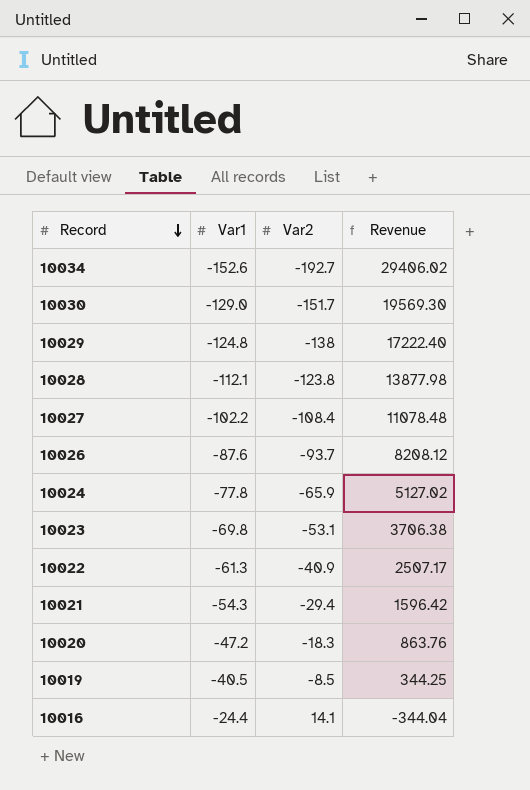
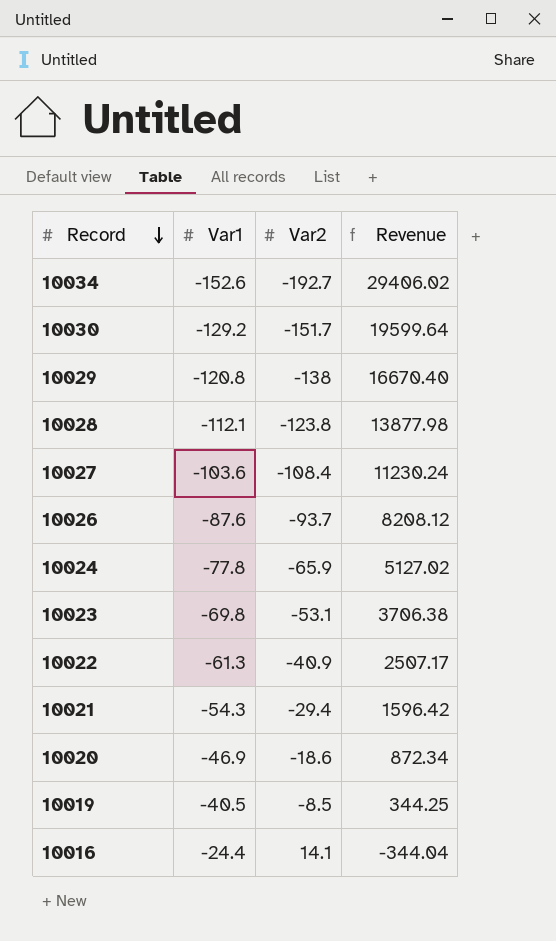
10030 | Var1: -129.0 -> -129.2
10030 | Revenue: 19569.30 -> 19599.64
10029 | Var1: -124.8 -> -120.8
10029 | Revenue: 17222.40 -> 16670.40
10027 | Var1: -102.2 -> -103.6
10027 | Revenue: 11078.48 -> 11230.24
10020 | Var1: -47.2 -> -46.9
10020 | Var2: -18.3 -> -18.6
10020 | Revenue: 863.76 -> 872.34

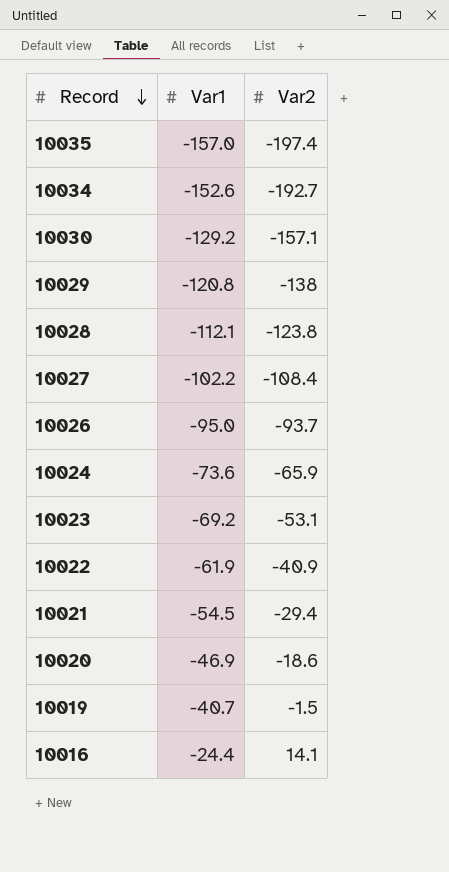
column Revenue | formula: [Var1] * [Var2] -> none
row 10035: none -> -157.0 | -197.4
10030 | Var2: -151.7 -> -157.1
10027 | Var1: -103.6 -> -102.2
10026 | Var1: -87.6 -> -95.0
10024 | Var1: -77.8 -> -73.6
10023 | Var1: -69.8 -> -69.2
10022 | Var1: -61.3 -> -61.9
10021 | Var1: -54.3 -> -54.5
10019 | Var1: -40.5 -> -40.7
10019 | Var2: -8.5 -> -1.5

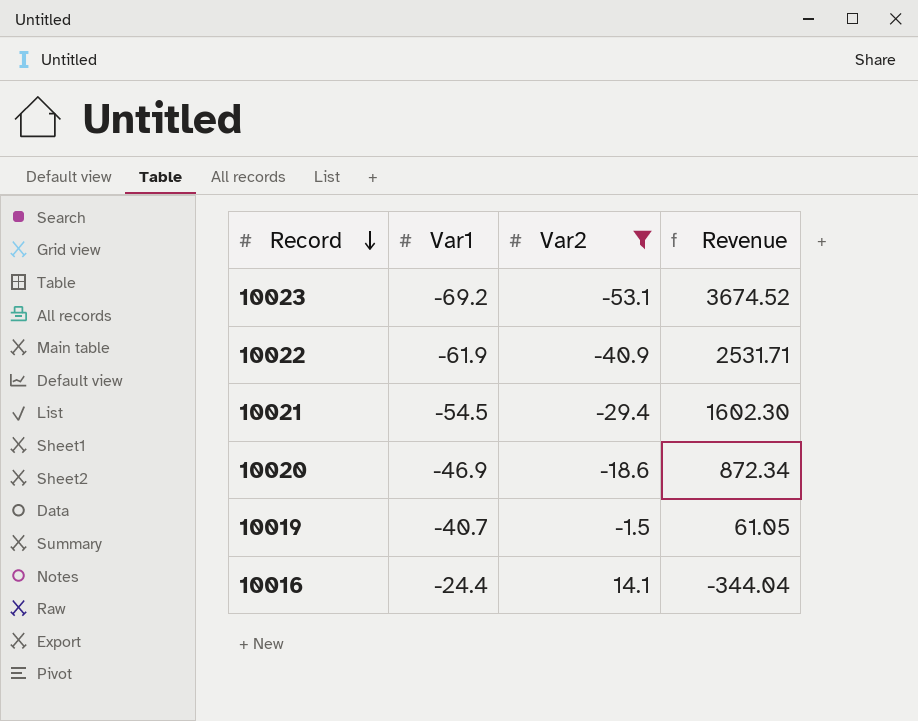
filter: none -> Var2 >= -53.1
column Revenue | formula: none -> [Var1] * [Var2]

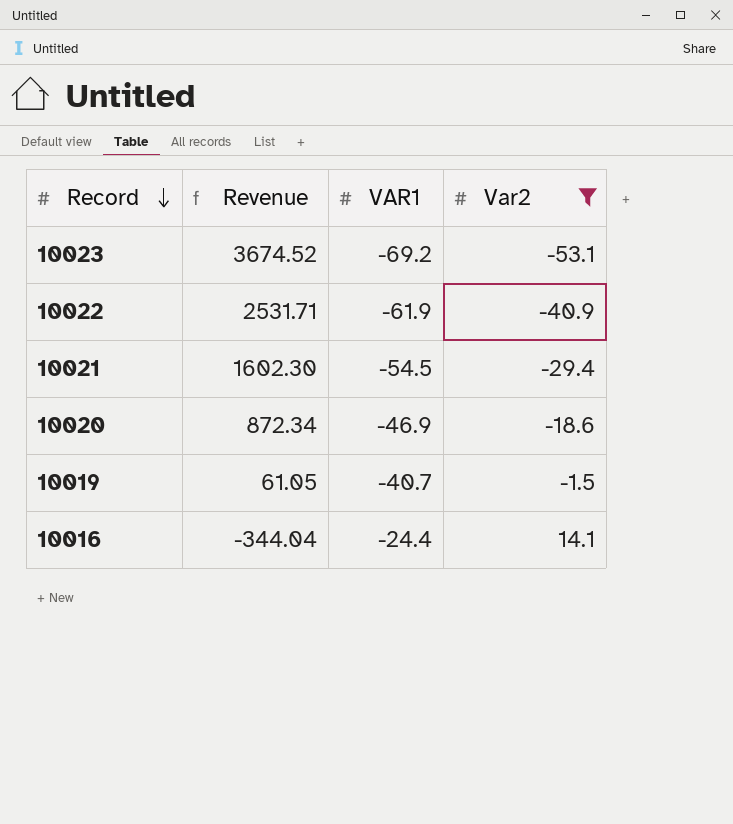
column Revenue | position: 4 -> 2
column name: Var1 -> VAR1

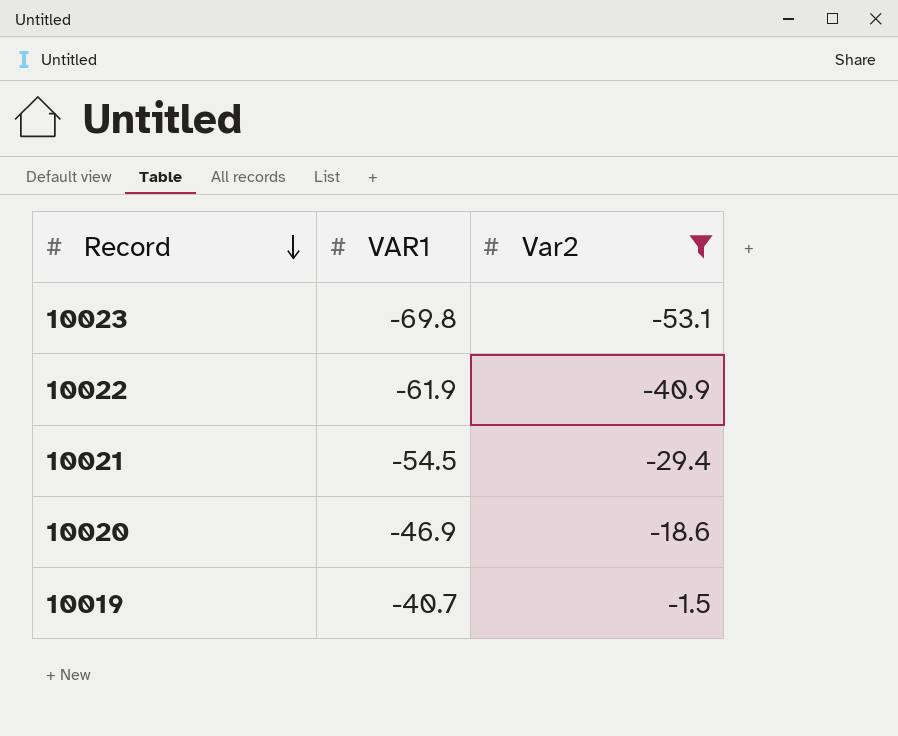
column Revenue | formula: [VAR1] * [Var2] -> none
row 10016: -344.04 | -24.4 | 14.1 -> none
10023 | VAR1: -69.2 -> -69.8

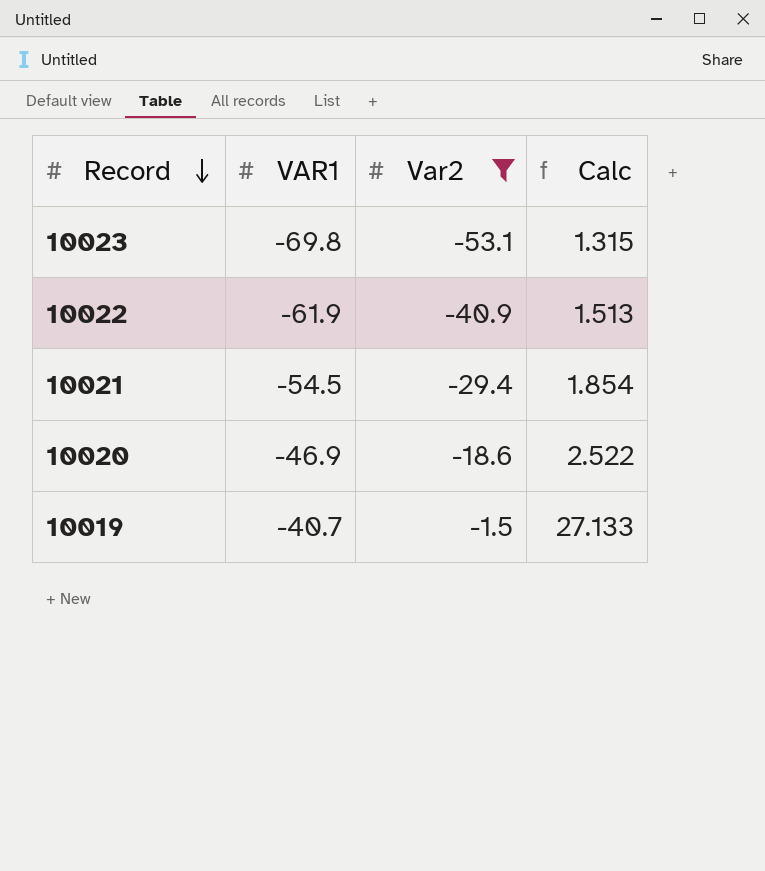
column Calc | formula: none -> [VAR1] / [Var2]

